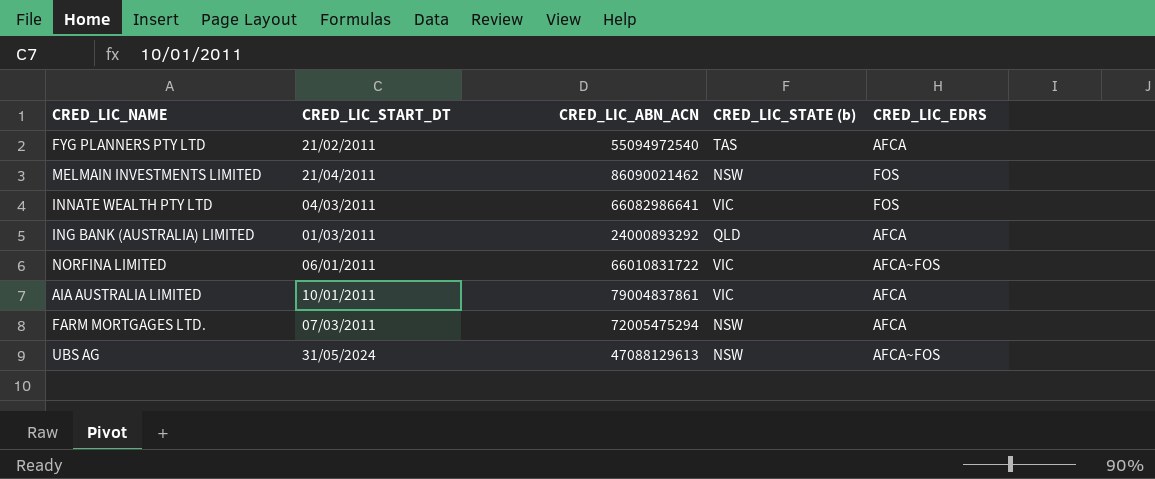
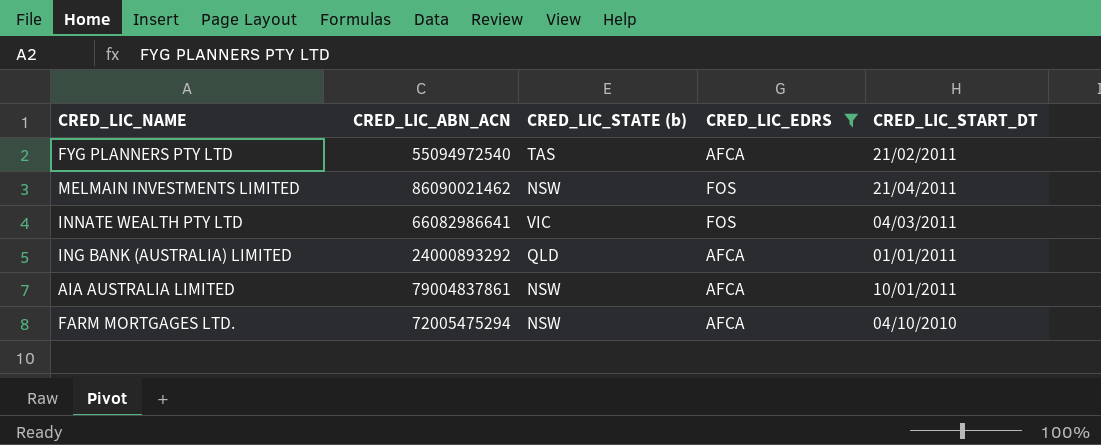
filter: none -> CRED_LIC_EDRS != AFCA~FOS
column CRED_LIC_START_DT | position: 2 -> 5
ING BANK (AUSTRALIA) LIMITED | CRED_LIC_START_DT: 01/03/2011 -> 01/01/2011
AIA AUSTRALIA LIMITED | CRED_LIC_STATE (b): VIC -> NSW
FARM MORTGAGES LTD. | CRED_LIC_START_DT: 07/03/2011 -> 04/10/2010

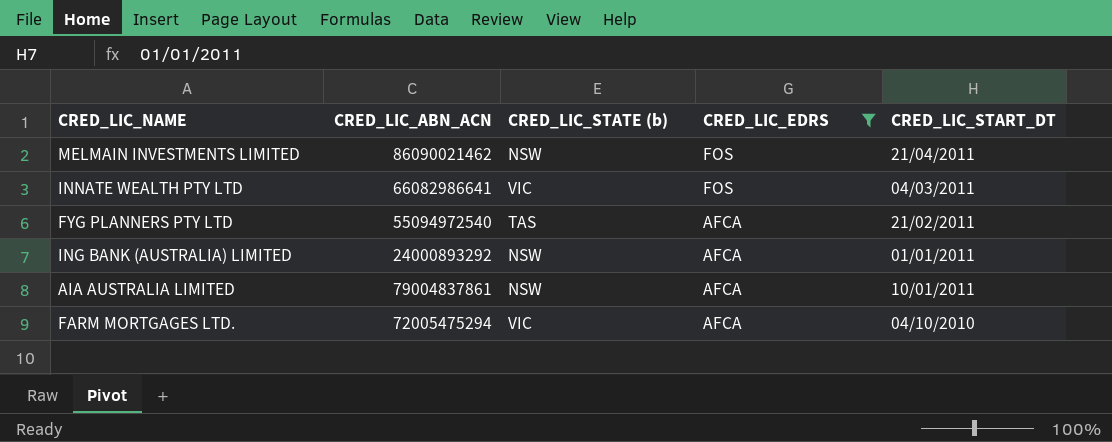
row order: none -> CRED_LIC_EDRS descending
ING BANK (AUSTRALIA) LIMITED | CRED_LIC_STATE (b): QLD -> NSW
FARM MORTGAGES LTD. | CRED_LIC_STATE (b): NSW -> VIC

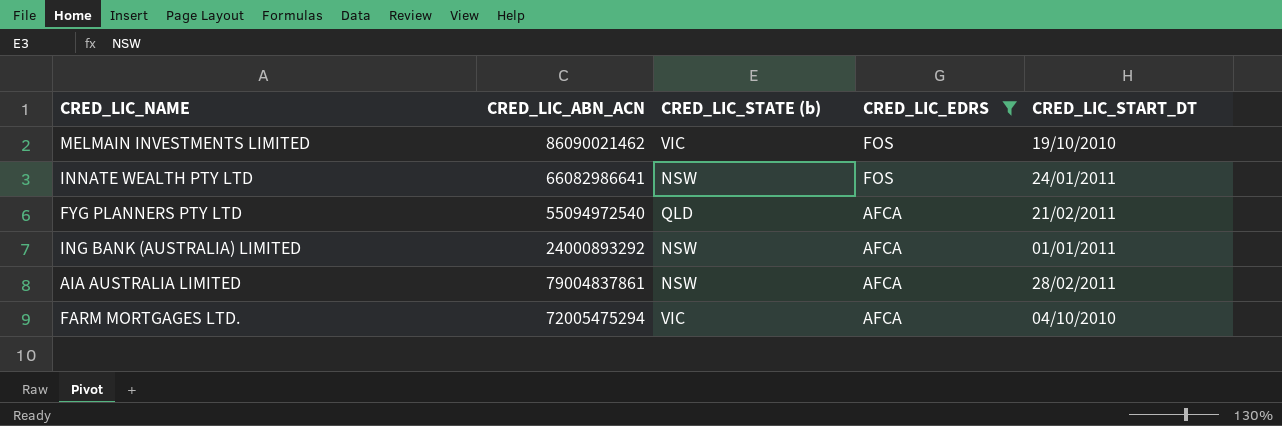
MELMAIN INVESTMENTS LIMITED | CRED_LIC_STATE (b): NSW -> VIC
MELMAIN INVESTMENTS LIMITED | CRED_LIC_START_DT: 21/04/2011 -> 19/10/2010
INNATE WEALTH PTY LTD | CRED_LIC_STATE (b): VIC -> NSW
INNATE WEALTH PTY LTD | CRED_LIC_START_DT: 04/03/2011 -> 24/01/2011
FYG PLANNERS PTY LTD | CRED_LIC_STATE (b): TAS -> QLD
AIA AUSTRALIA LIMITED | CRED_LIC_START_DT: 10/01/2011 -> 28/02/2011

